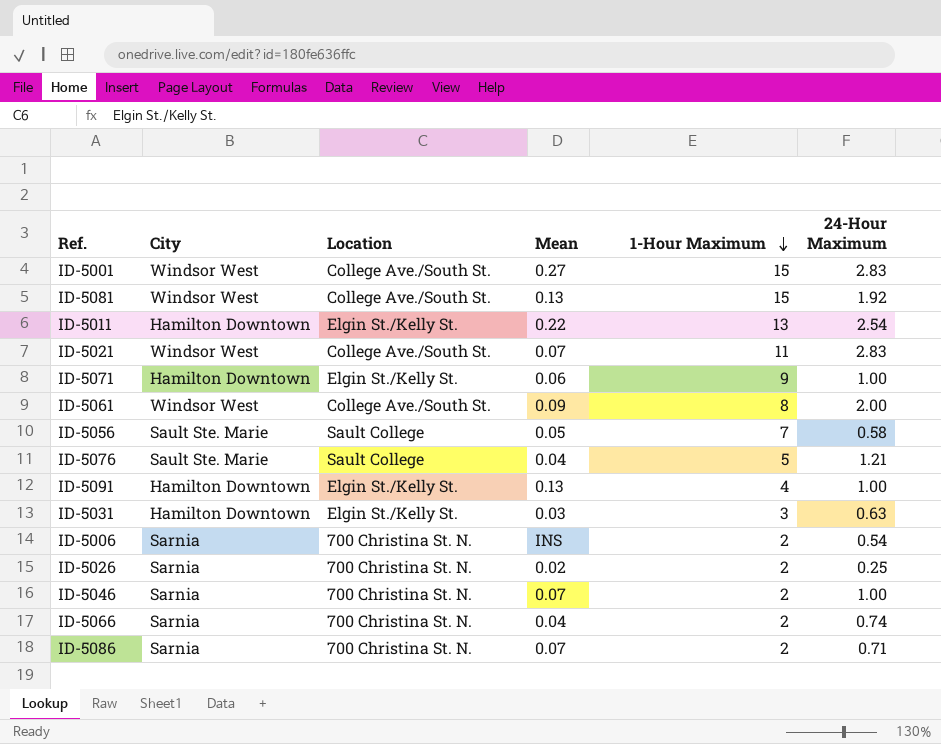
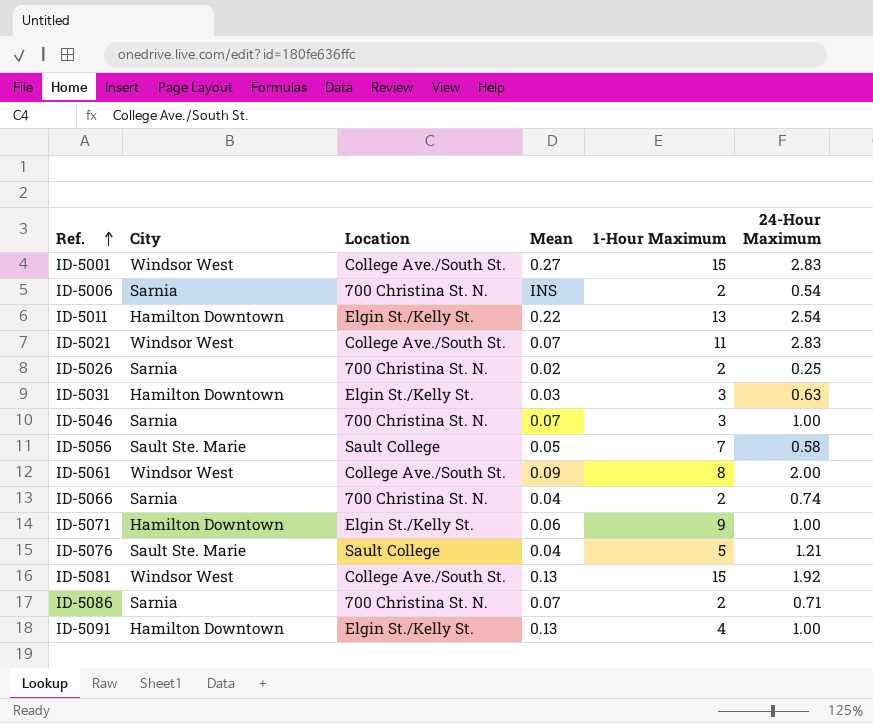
row order: 1-Hour Maximum descending -> Ref. ascending
ID-5046 | 1-Hour Maximum: 2 -> 3

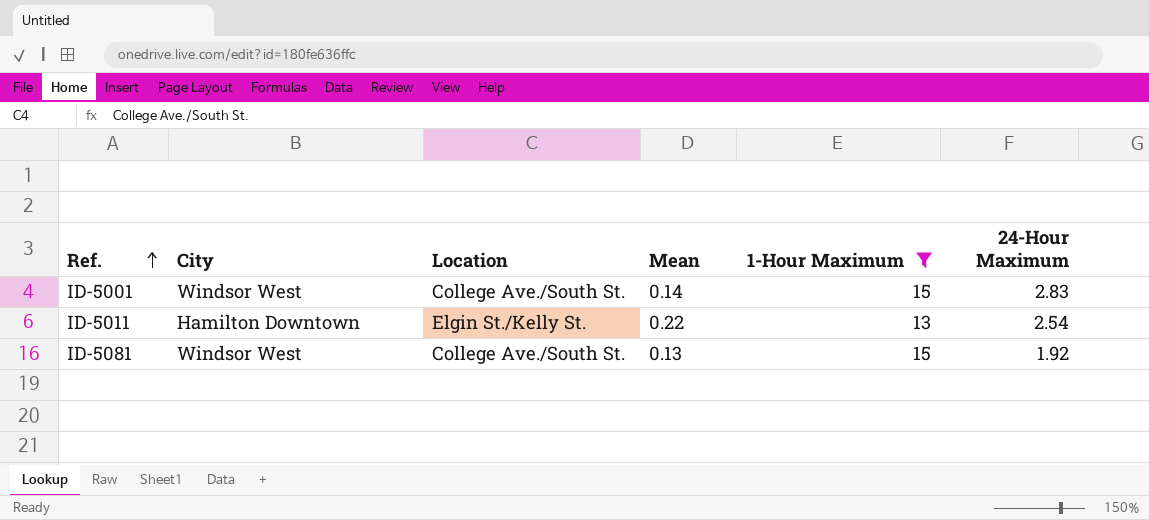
filter: none -> 1-Hour Maximum >= 13
ID-5001 | Mean: 0.27 -> 0.14

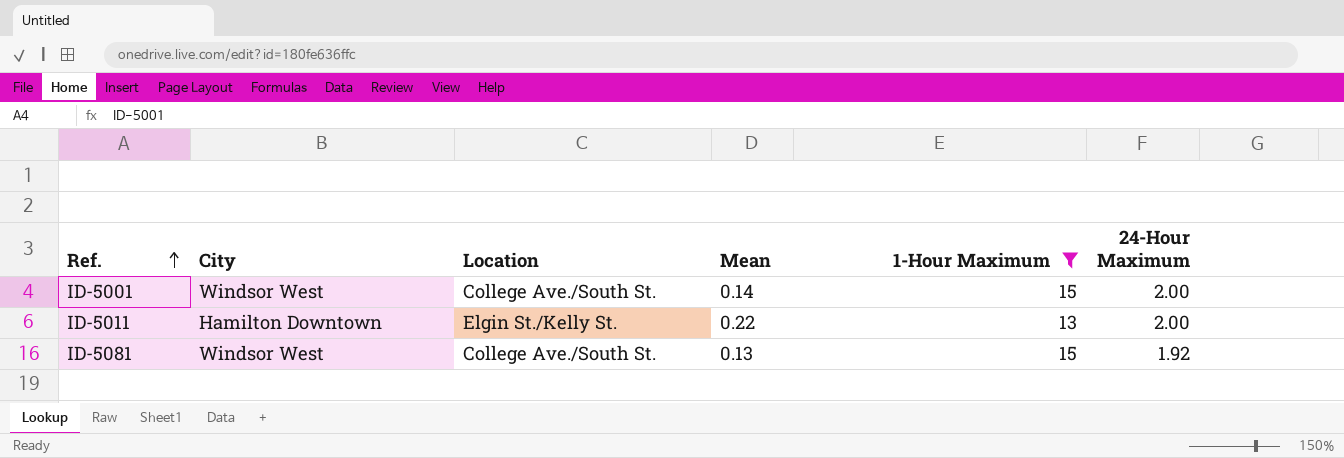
ID-5001 | 24-Hour Maximum: 2.83 -> 2.00
ID-5011 | 24-Hour Maximum: 2.54 -> 2.00

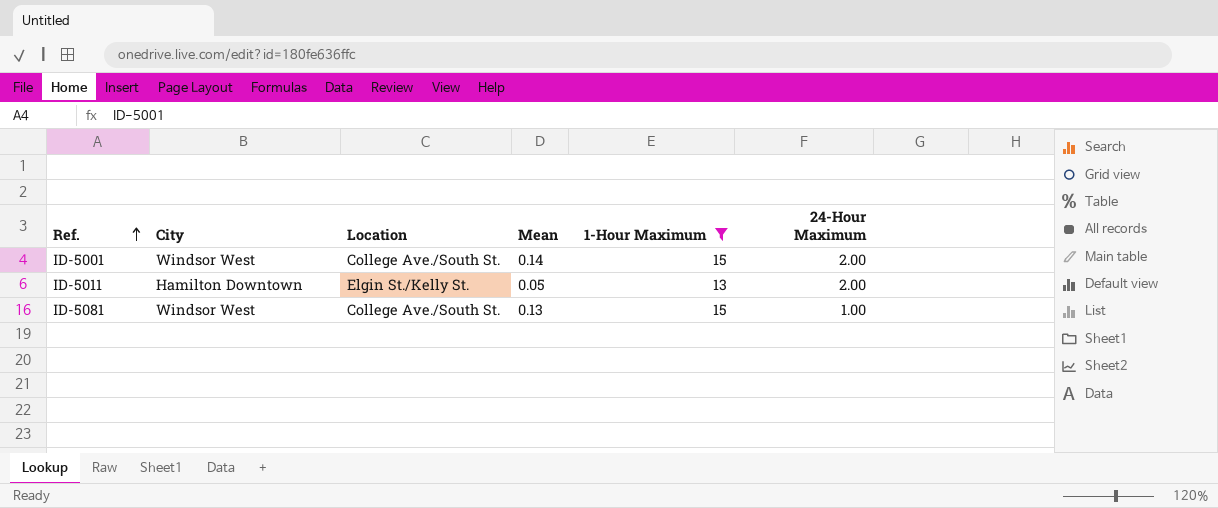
ID-5011 | Mean: 0.22 -> 0.05
ID-5081 | 24-Hour Maximum: 1.92 -> 1.00

